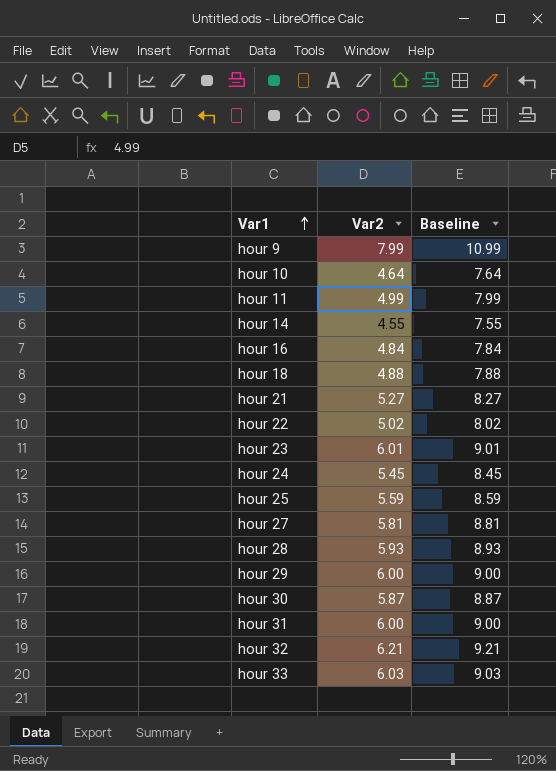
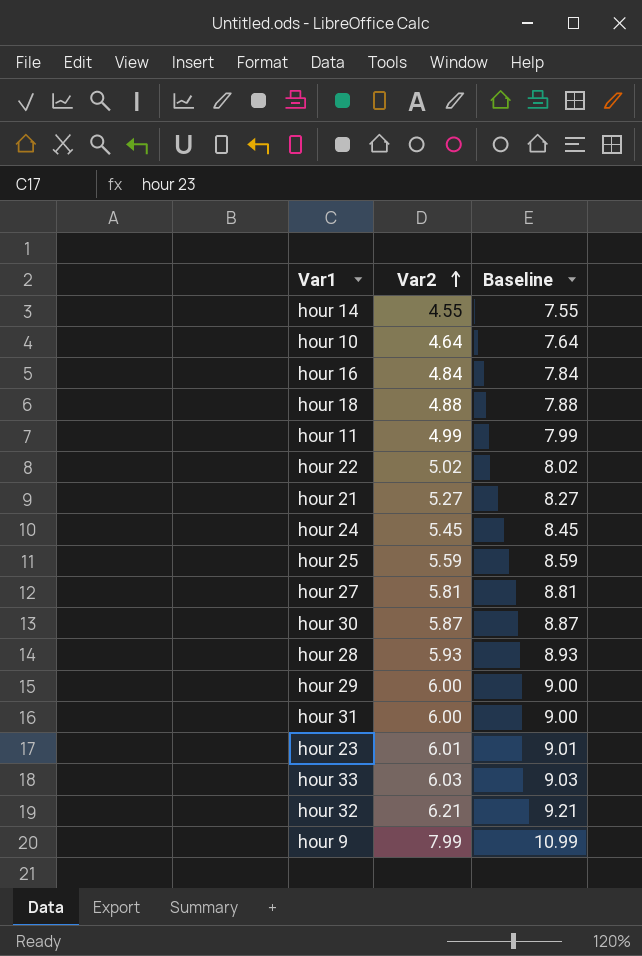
row order: Var1 ascending -> Var2 ascending

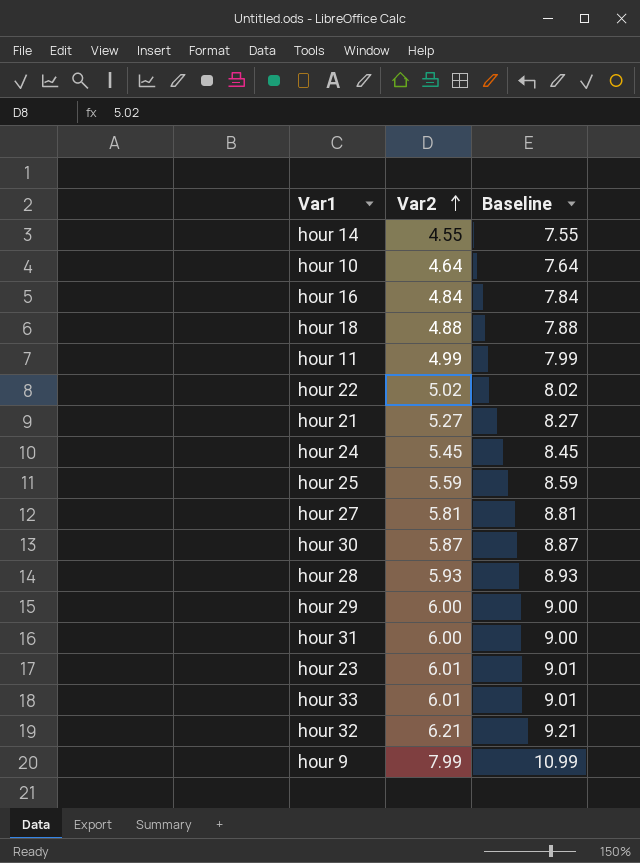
hour 33 | Var2: 6.03 -> 6.01
hour 33 | Baseline: 9.03 -> 9.01

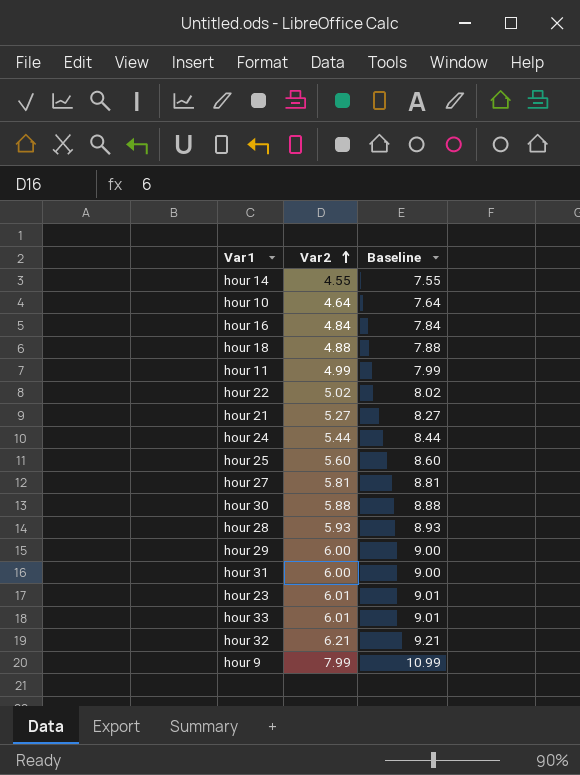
hour 24 | Var2: 5.45 -> 5.44
hour 24 | Baseline: 8.45 -> 8.44
hour 25 | Var2: 5.59 -> 5.60
hour 25 | Baseline: 8.59 -> 8.60
hour 30 | Var2: 5.87 -> 5.88
hour 30 | Baseline: 8.87 -> 8.88

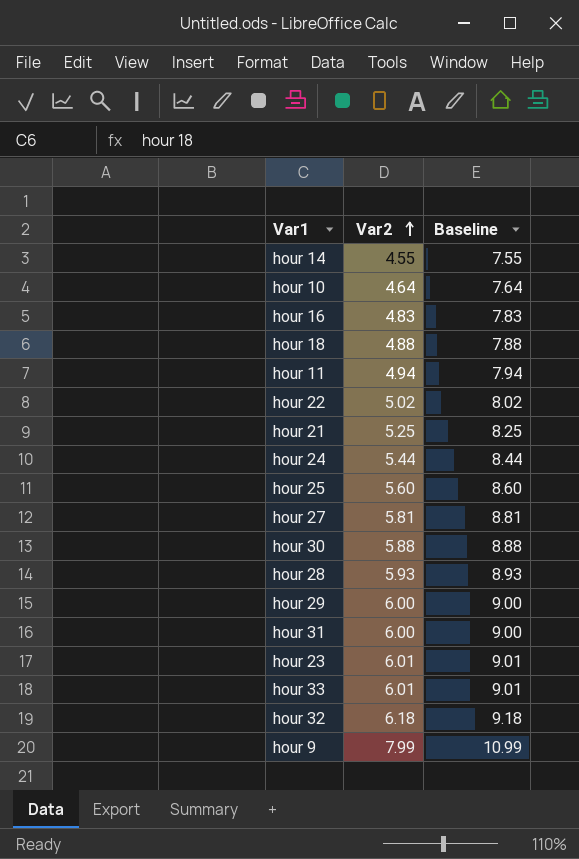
hour 16 | Var2: 4.84 -> 4.83
hour 16 | Baseline: 7.84 -> 7.83
hour 11 | Var2: 4.99 -> 4.94
hour 11 | Baseline: 7.99 -> 7.94
hour 21 | Var2: 5.27 -> 5.25
hour 21 | Baseline: 8.27 -> 8.25
hour 32 | Var2: 6.21 -> 6.18
hour 32 | Baseline: 9.21 -> 9.18

